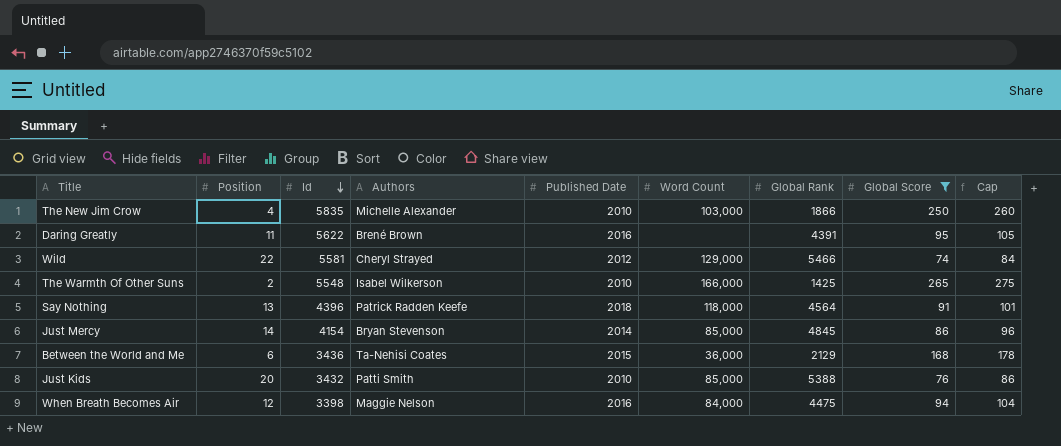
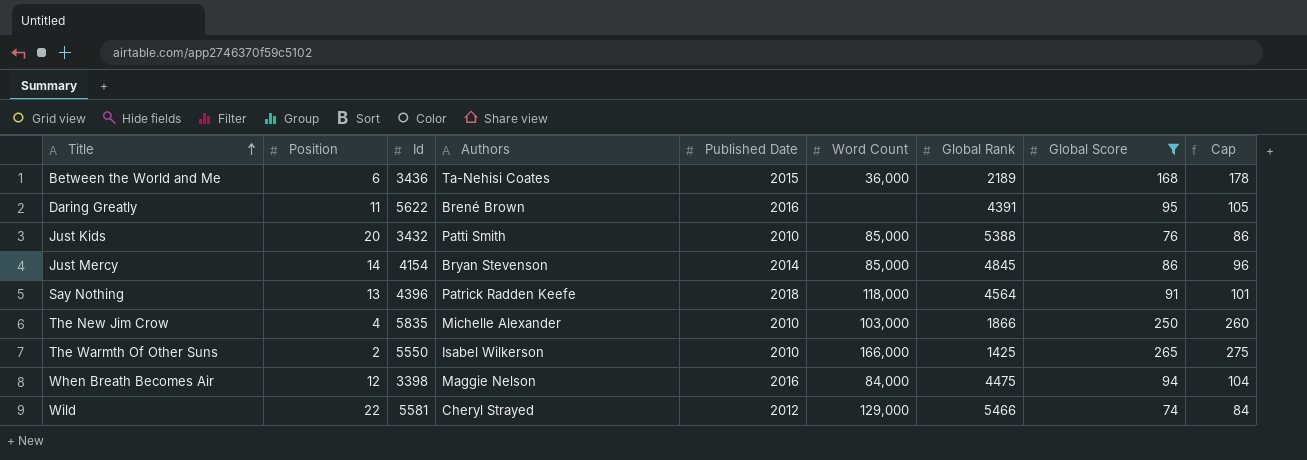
row order: Id descending -> Title ascending
Between the World and Me | Global Rank: 2129 -> 2189
The Warmth Of Other Suns | Id: 5548 -> 5550

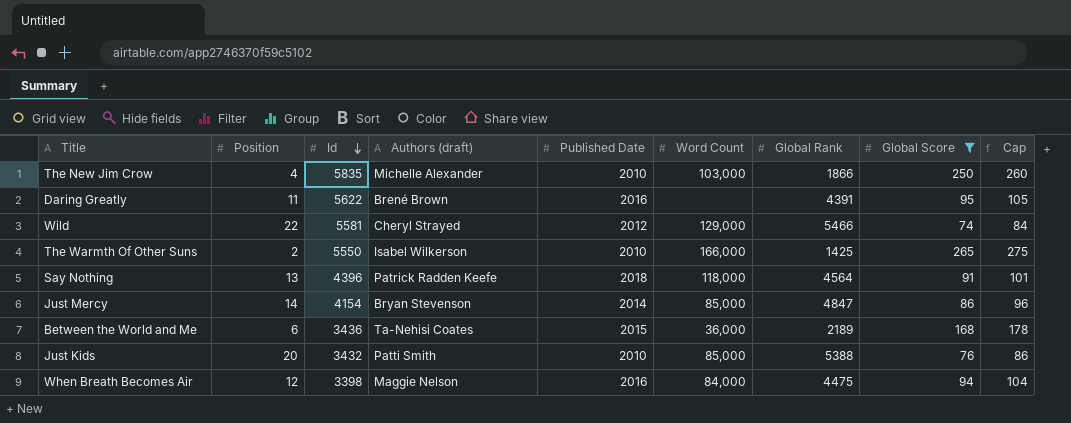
row order: Title ascending -> Id descending
column name: Authors -> Authors (draft)
Just Mercy | Global Rank: 4845 -> 4847

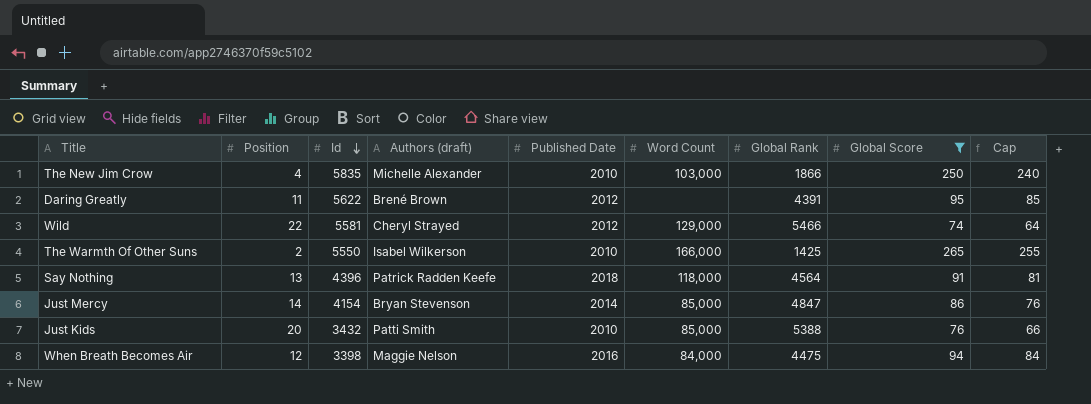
column Cap | formula: [Global Score] + 10 -> [Global Score] - 10
row Between the World and Me: 6 | 3436 | Ta-Nehisi Coates | 2015 | 36,000 | 2189 | 168 | 178 -> none
Daring Greatly | Published Date: 2016 -> 2012

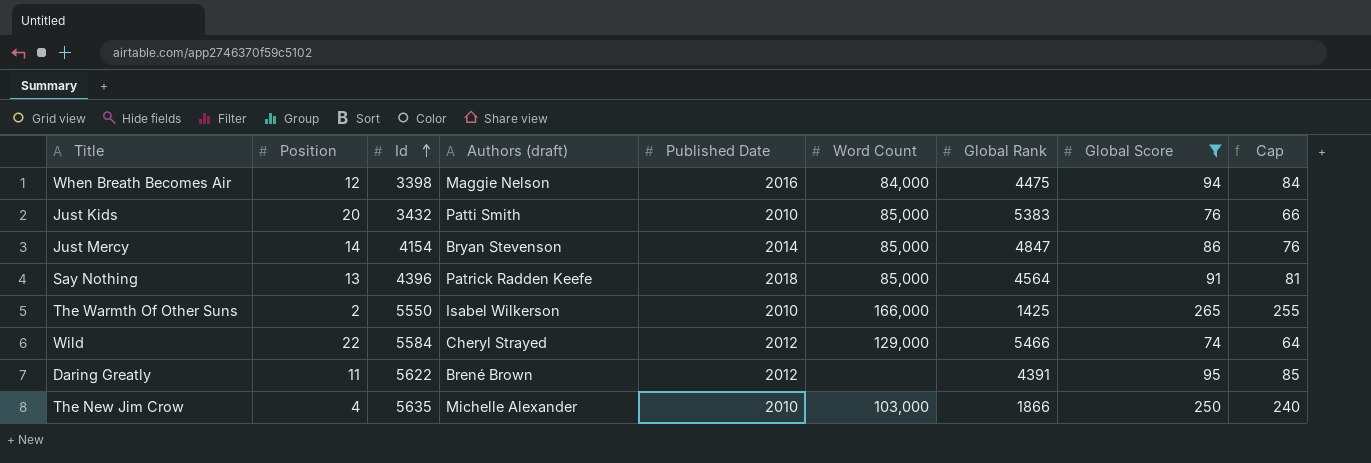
row order: Id descending -> Id ascending
Just Kids | Global Rank: 5388 -> 5383
Say Nothing | Word Count: 118,000 -> 85,000
Wild | Id: 5581 -> 5584
The New Jim Crow | Id: 5835 -> 5635

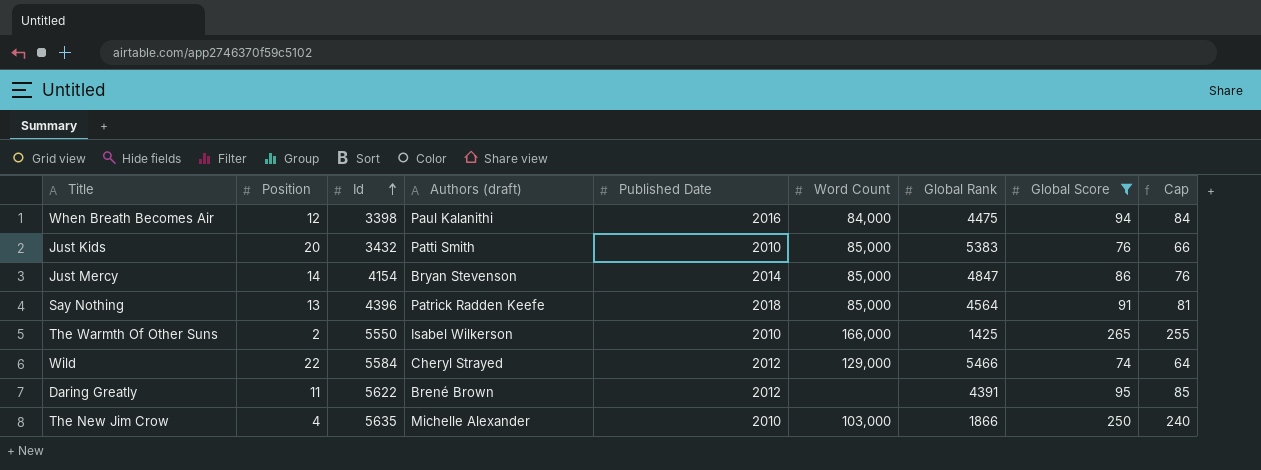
When Breath Becomes Air | Authors (draft): Maggie Nelson -> Paul Kalanithi

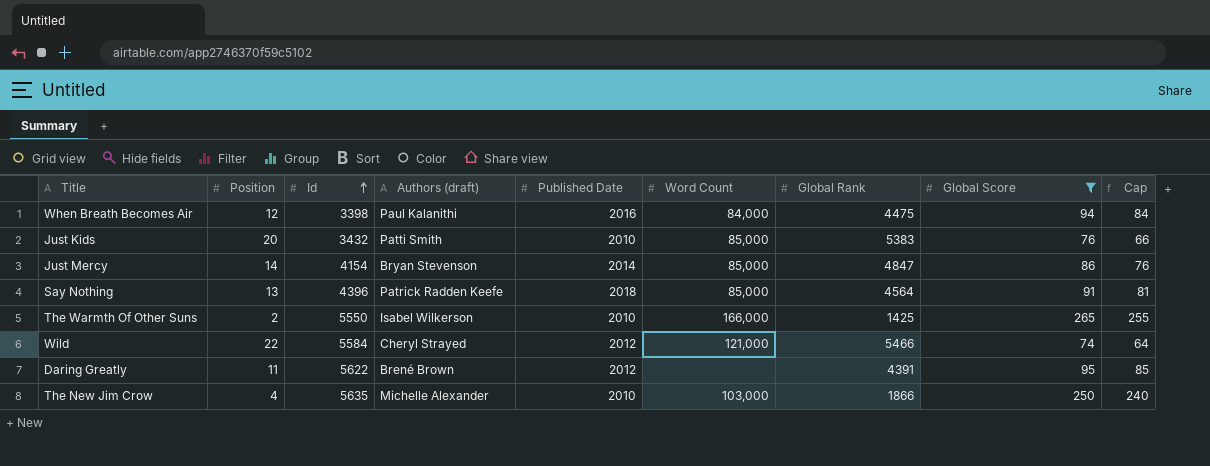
Wild | Word Count: 129,000 -> 121,000

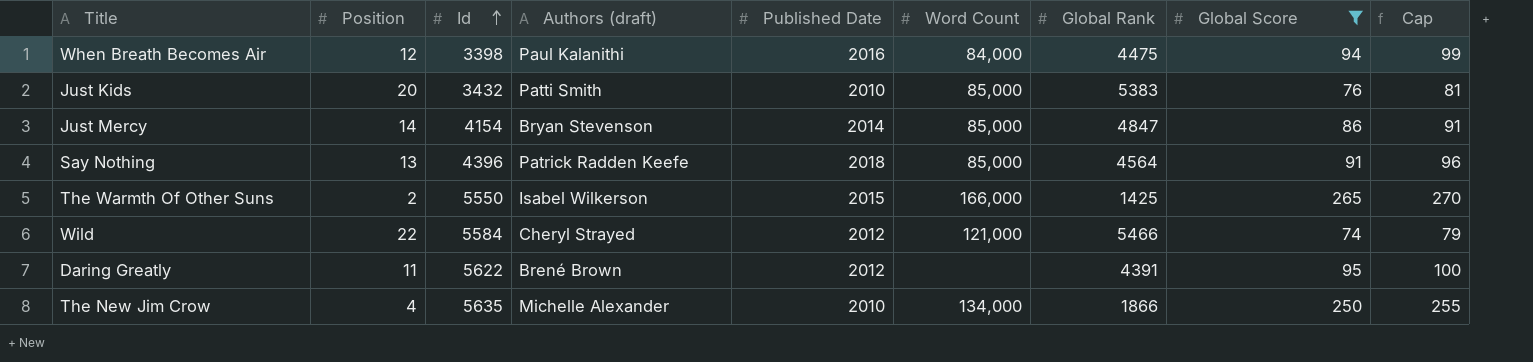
column Cap | formula: [Global Score] - 10 -> [Global Score] + 5
The Warmth Of Other Suns | Published Date: 2010 -> 2015
The New Jim Crow | Word Count: 103,000 -> 134,000

